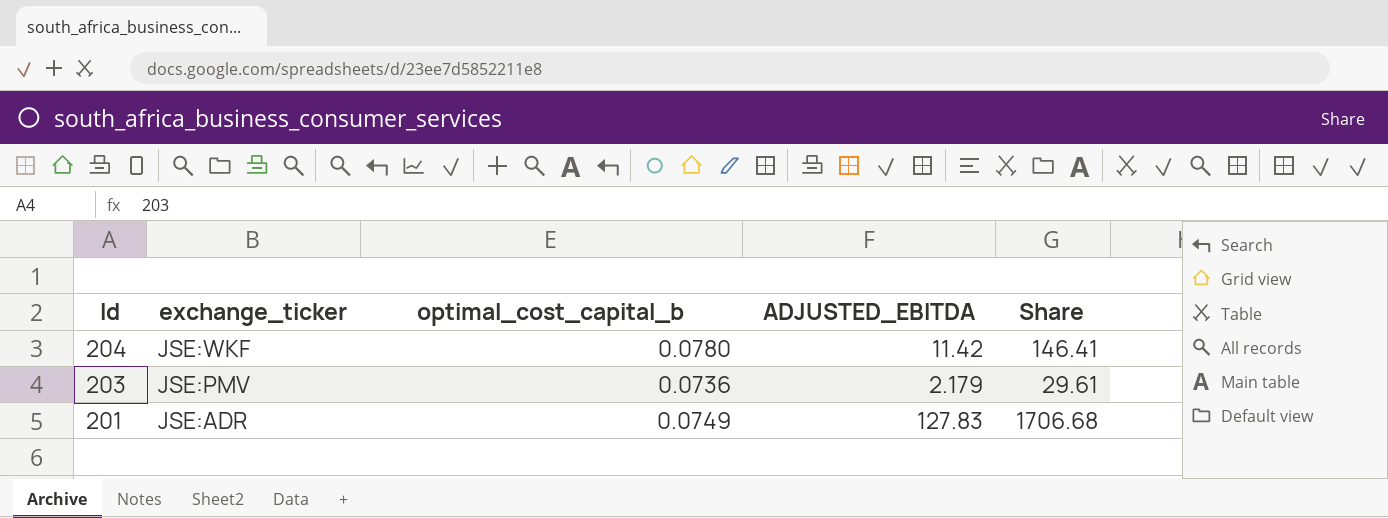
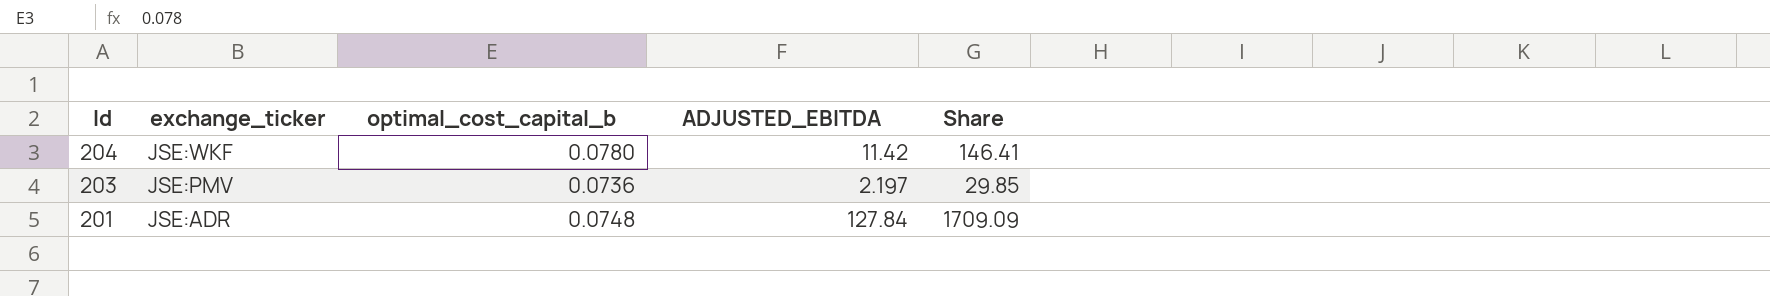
203 | ADJUSTED_EBITDA: 2.179 -> 2.197
203 | Share: 29.61 -> 29.85
201 | optimal_cost_capital_b: 0.0749 -> 0.0748
201 | ADJUSTED_EBITDA: 127.83 -> 127.84
201 | Share: 1706.68 -> 1709.09

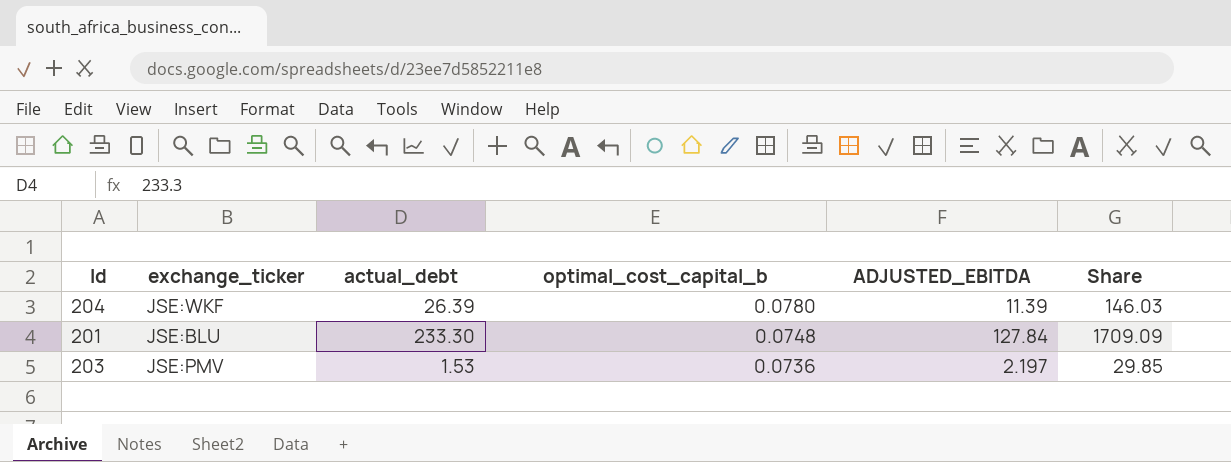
row order: Id descending -> optimal_cost_capital_b descending
column actual_debt | position: none -> 3
204 | ADJUSTED_EBITDA: 11.42 -> 11.39
204 | Share: 146.41 -> 146.03
201 | exchange_ticker: JSE:ADR -> JSE:BLU

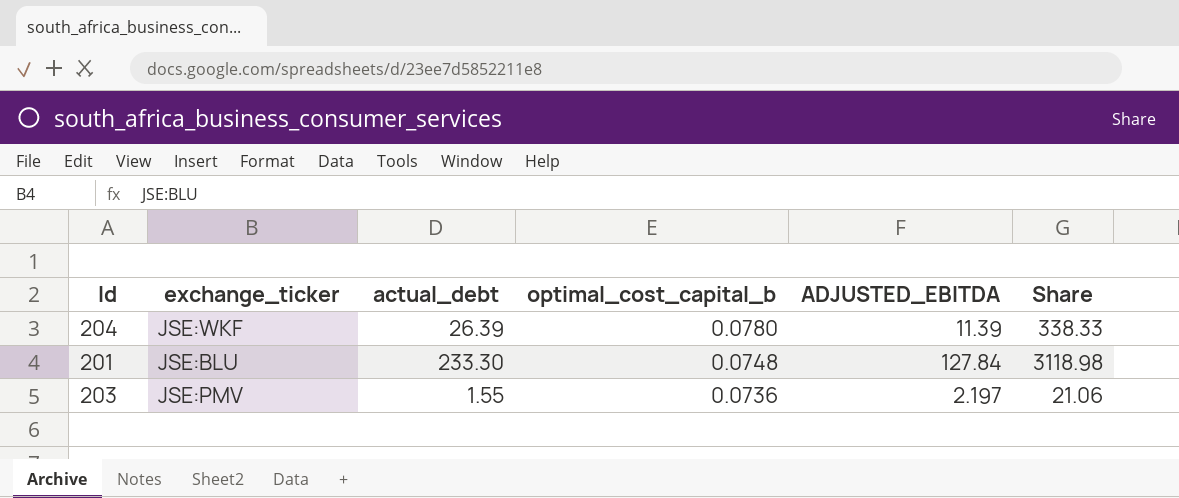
column Share | formula: [ADJUSTED_EBITDA] / [optimal_cost_capital_b] -> [actual_debt] / [optimal_cost_capital_b]
203 | actual_debt: 1.53 -> 1.55

